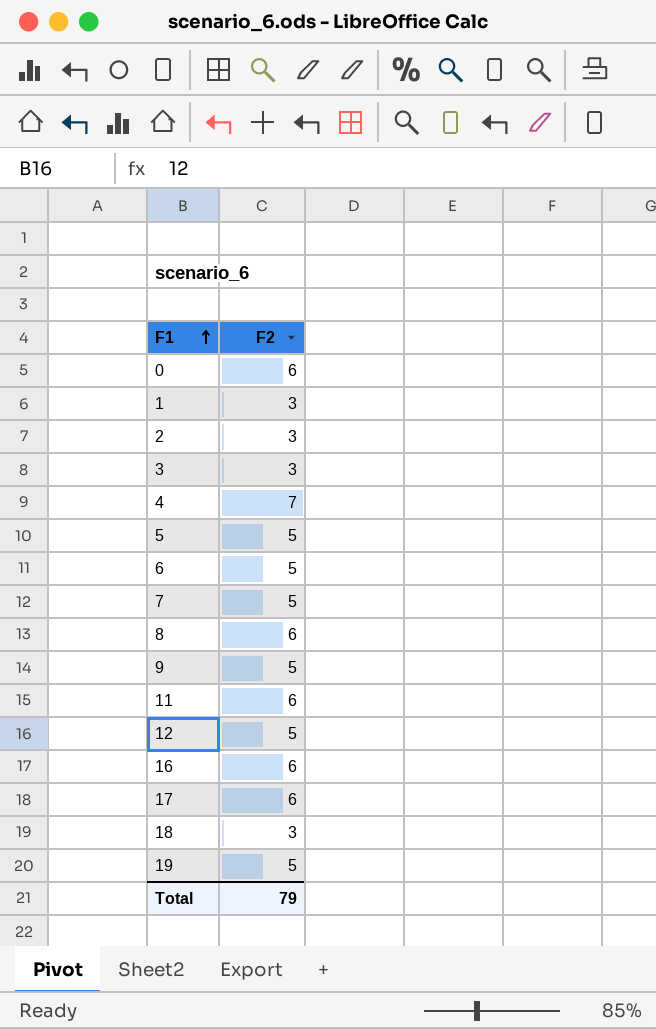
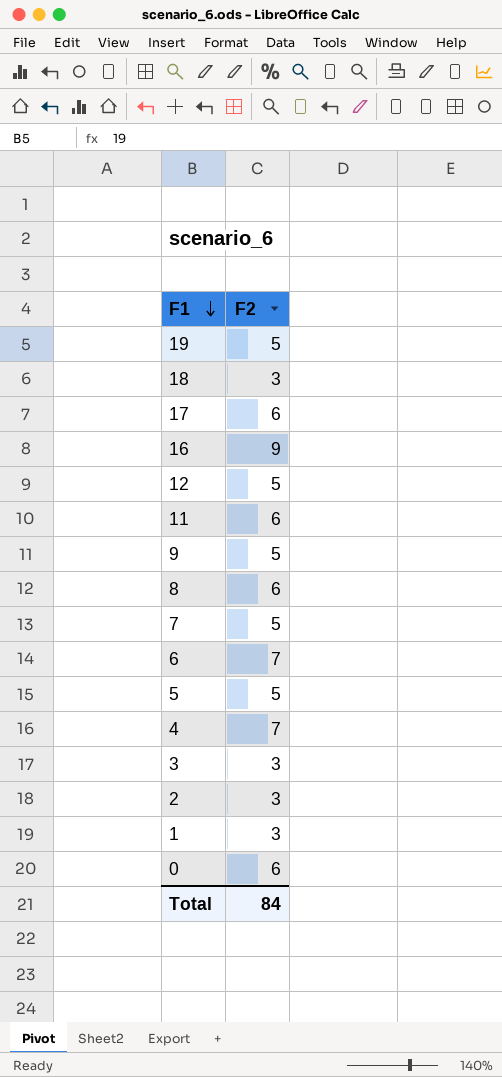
row order: F1 ascending -> F1 descending
16 | F2: 6 -> 9
6 | F2: 5 -> 7
Total | F2: 79 -> 84

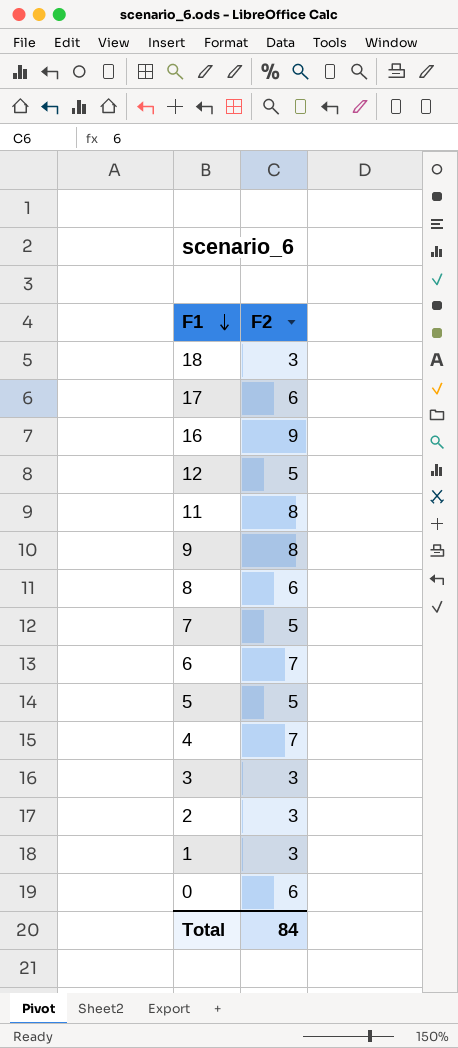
row 19: 5 -> none
11 | F2: 6 -> 8
9 | F2: 5 -> 8

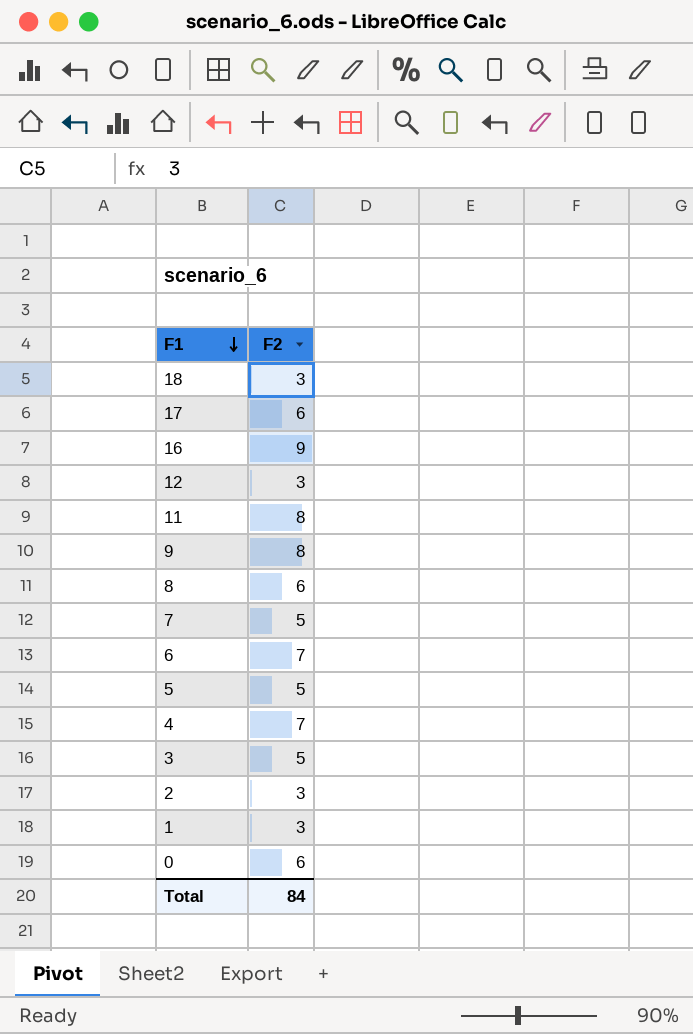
12 | F2: 5 -> 3
3 | F2: 3 -> 5

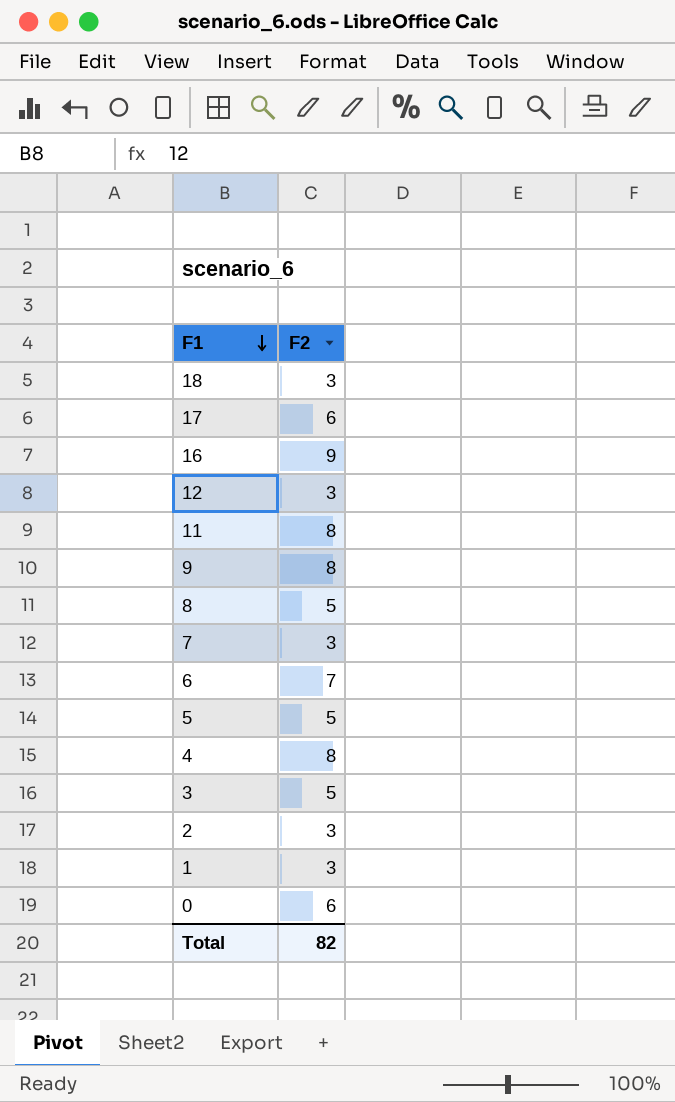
8 | F2: 6 -> 5
7 | F2: 5 -> 3
4 | F2: 7 -> 8
Total | F2: 84 -> 82

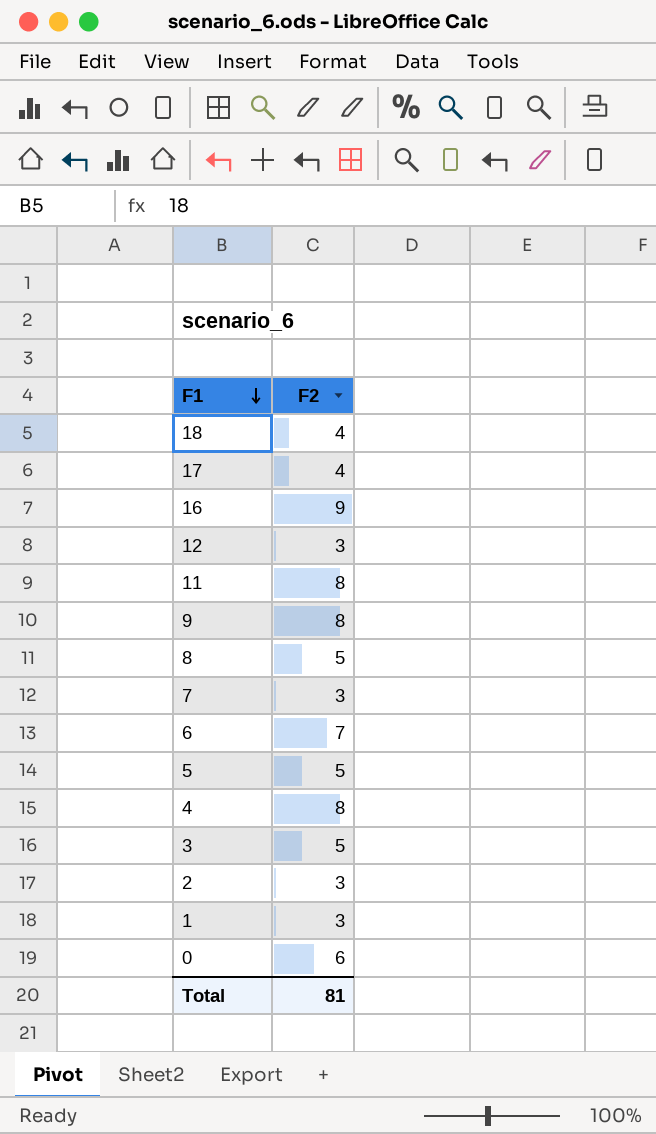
18 | F2: 3 -> 4
17 | F2: 6 -> 4
Total | F2: 82 -> 81

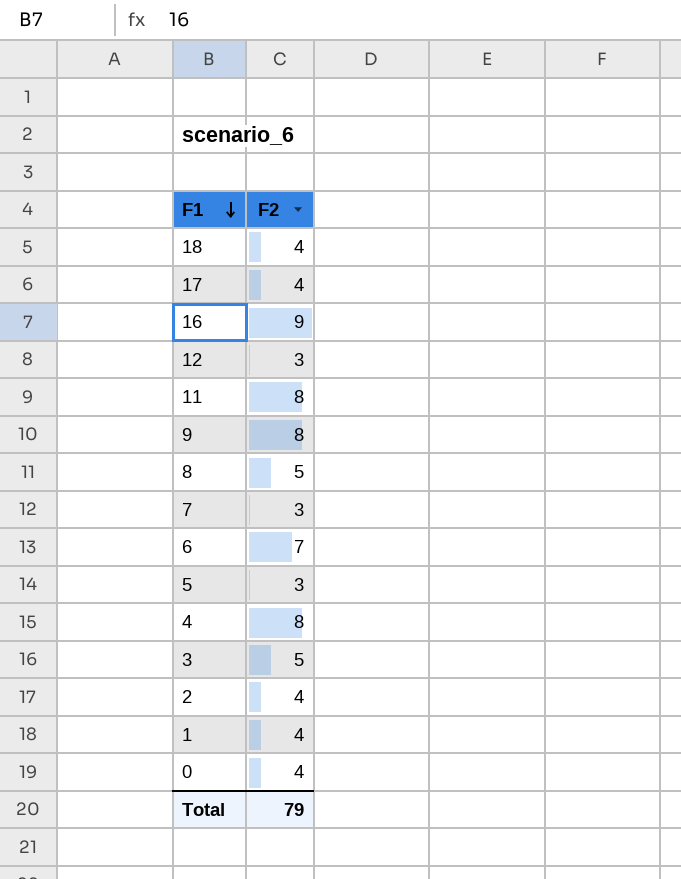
5 | F2: 5 -> 3
2 | F2: 3 -> 4
1 | F2: 3 -> 4
0 | F2: 6 -> 4
Total | F2: 81 -> 79

